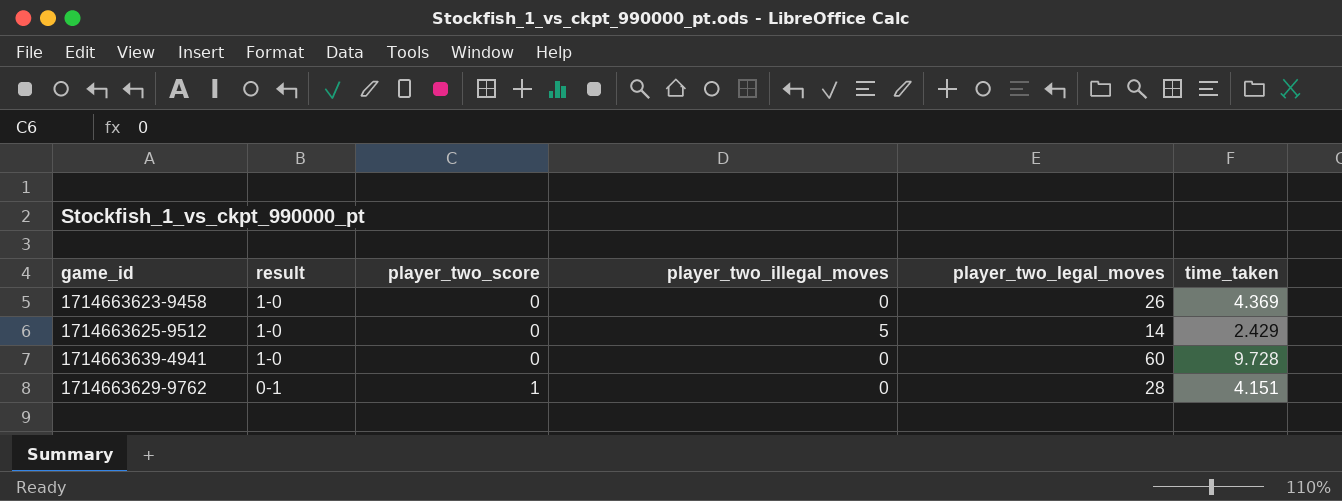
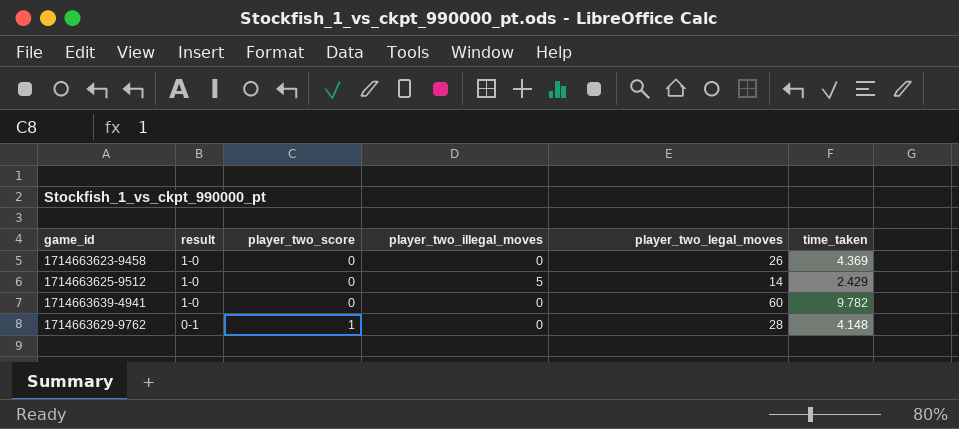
1714663639-4941 | time_taken: 9.728 -> 9.782
1714663629-9762 | time_taken: 4.151 -> 4.148

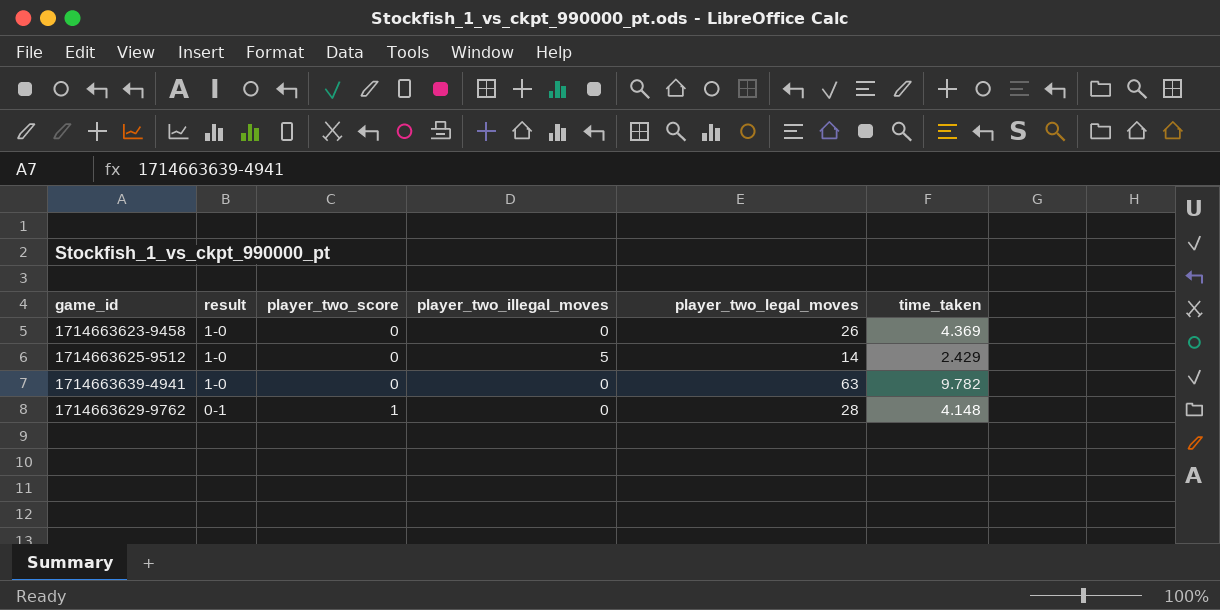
1714663639-4941 | player_two_legal_moves: 60 -> 63

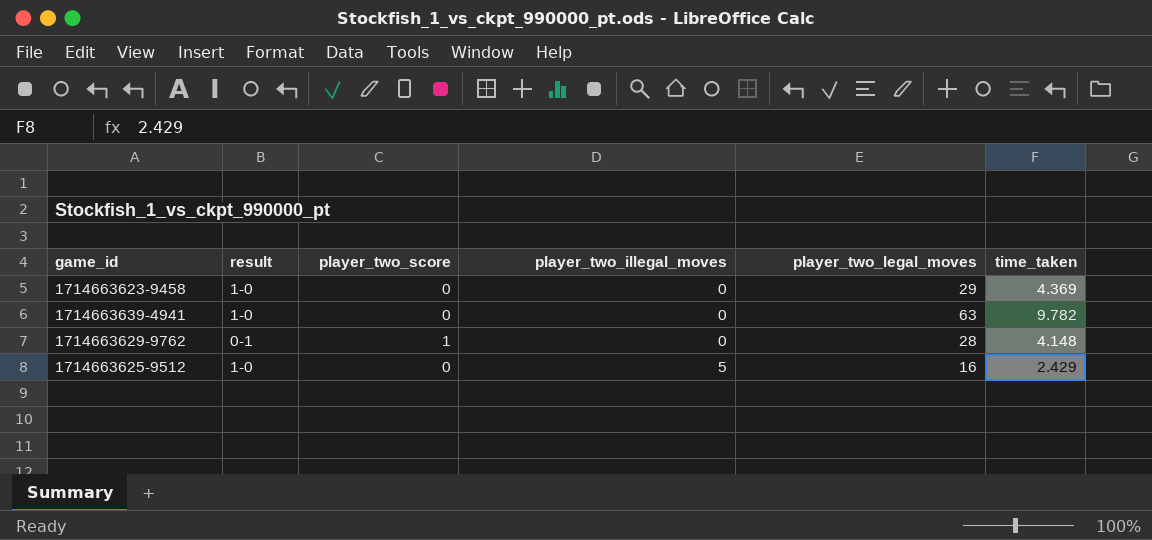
row order: result descending -> player_two_illegal_moves ascending
1714663623-9458 | player_two_legal_moves: 26 -> 29
1714663625-9512 | player_two_legal_moves: 14 -> 16

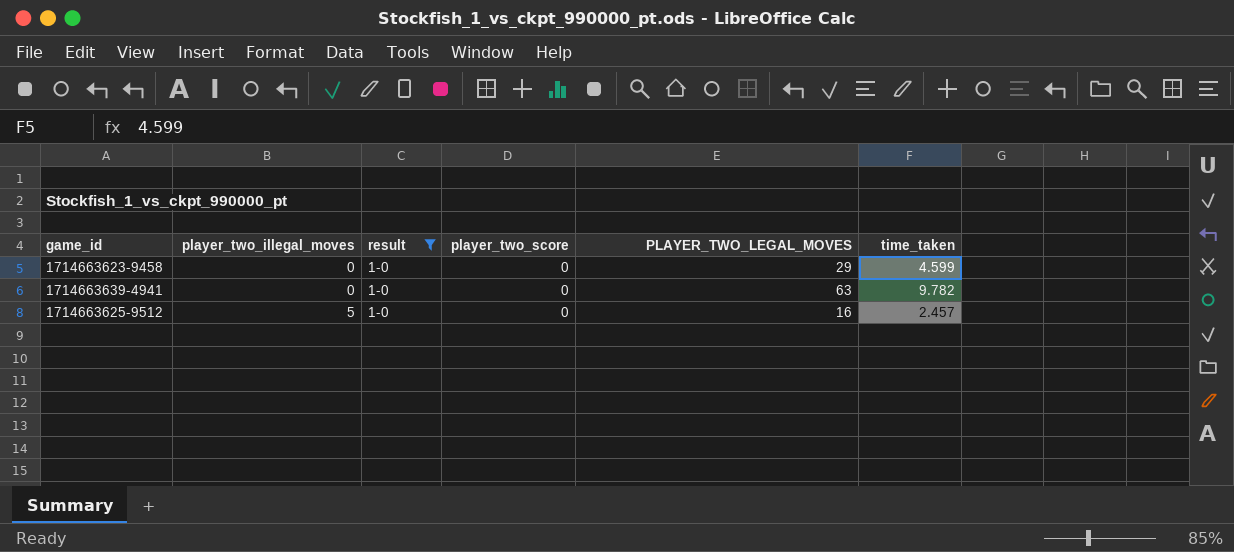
filter: none -> result = 1-0
column player_two_illegal_moves | position: 4 -> 2
column name: player_two_legal_moves -> PLAYER_TWO_LEGAL_MOVES
1714663623-9458 | time_taken: 4.369 -> 4.599
1714663625-9512 | time_taken: 2.429 -> 2.457

